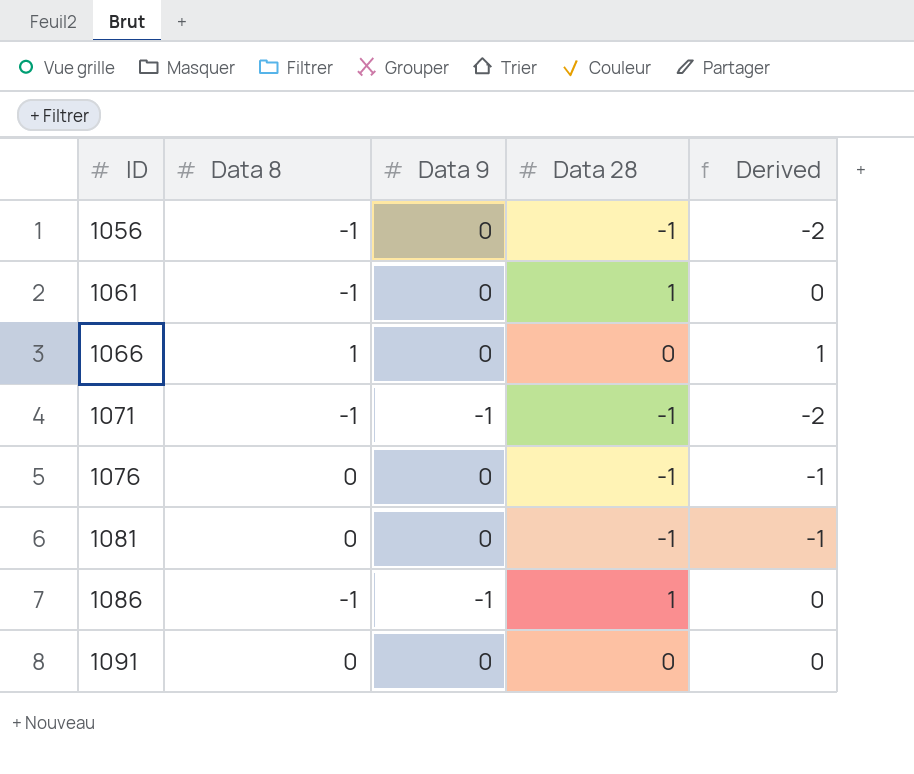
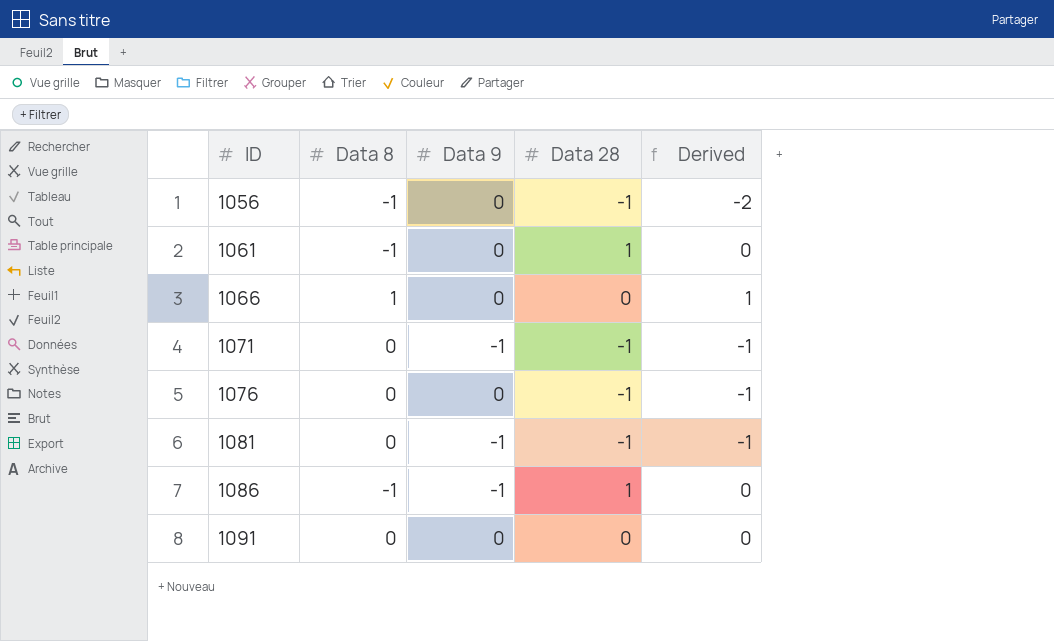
1071 | Data 8: -1 -> 0
1071 | Derived: -2 -> -1
1081 | Data 9: 0 -> -1

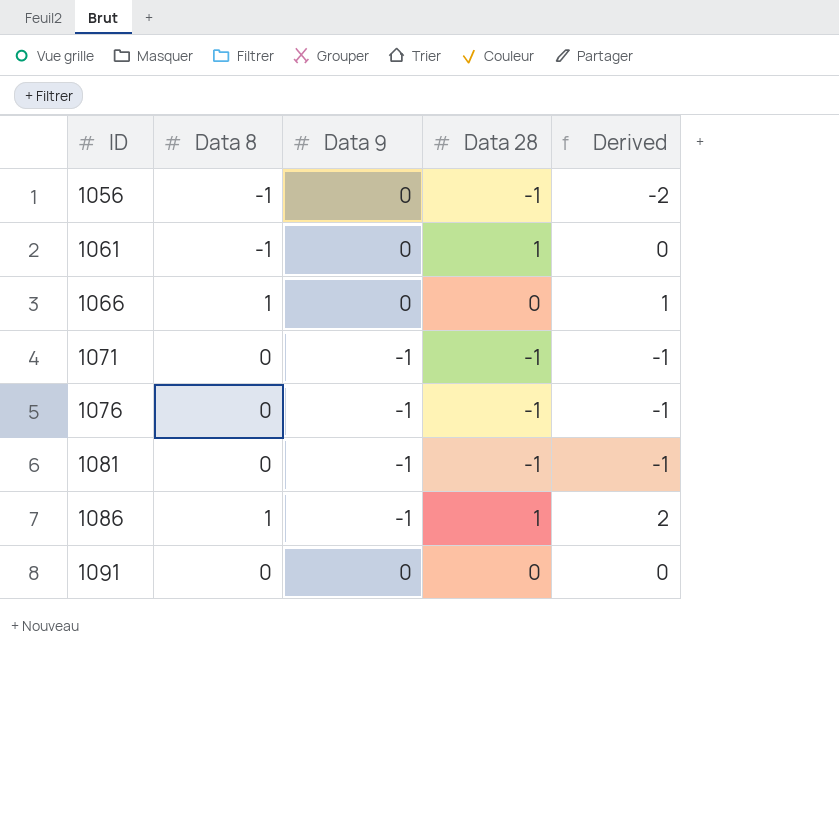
1076 | Data 9: 0 -> -1
1086 | Data 8: -1 -> 1
1086 | Derived: 0 -> 2

